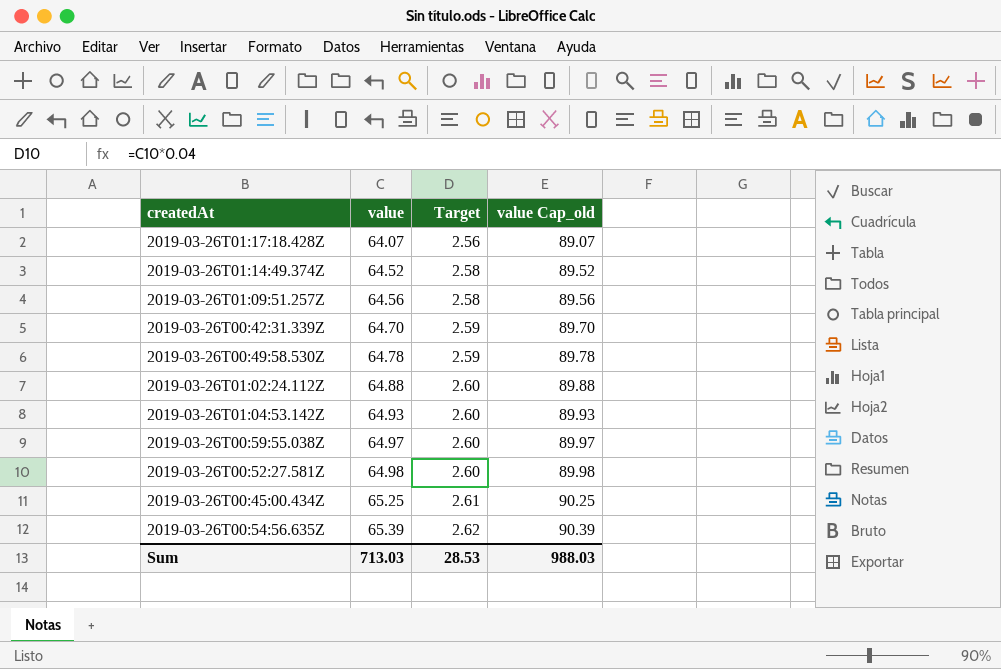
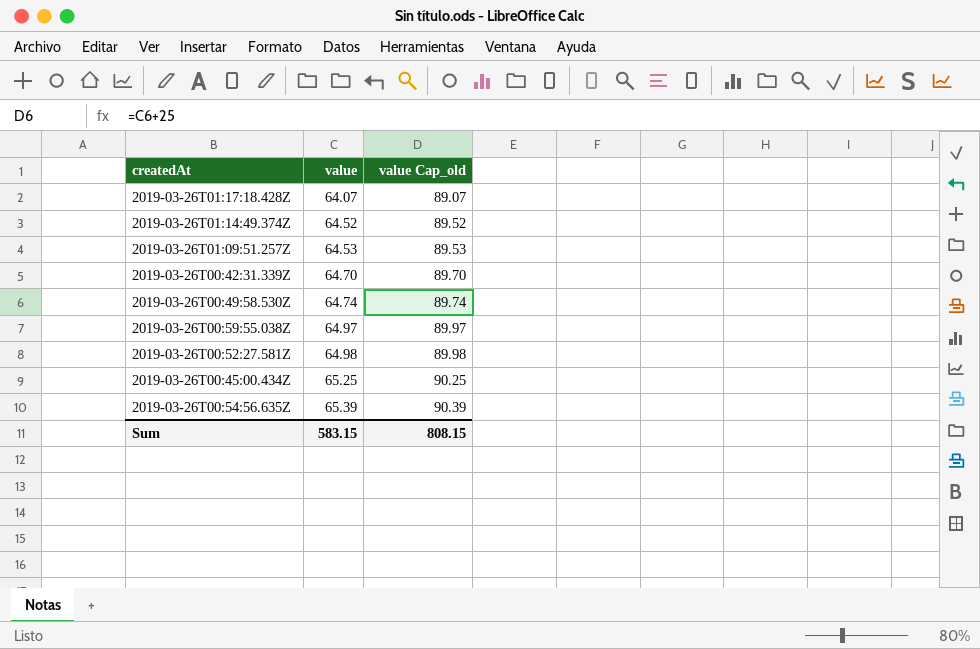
column Target | formula: [value] * 0.04 -> none
row 2019-03-26T01:02:24.112Z: 64.88 | 2.60 | 89.88 -> none
row 2019-03-26T01:04:53.142Z: 64.93 | 2.60 | 89.93 -> none
2019-03-26T01:09:51.257Z | value: 64.56 -> 64.53
2019-03-26T01:09:51.257Z | value Cap_old: 89.56 -> 89.53
2019-03-26T00:49:58.530Z | value: 64.78 -> 64.74
2019-03-26T00:49:58.530Z | value Cap_old: 89.78 -> 89.74
Sum | value: 713.03 -> 583.15
Sum | value Cap_old: 988.03 -> 808.15

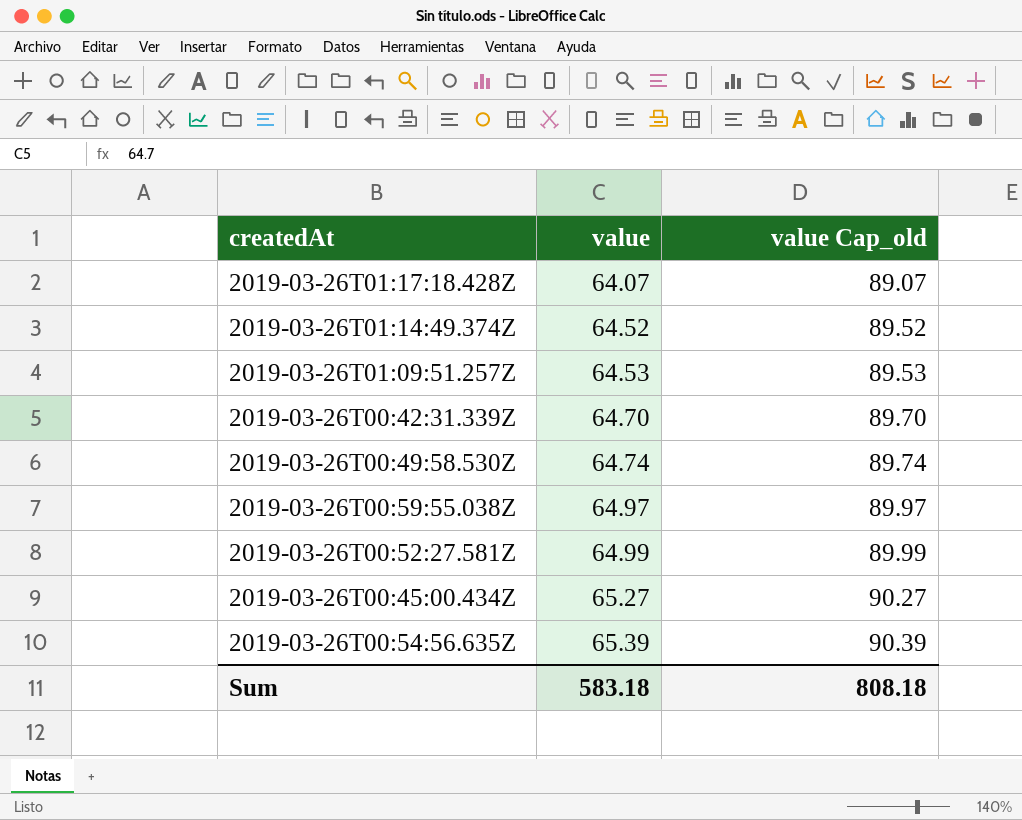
2019-03-26T00:52:27.581Z | value: 64.98 -> 64.99
2019-03-26T00:52:27.581Z | value Cap_old: 89.98 -> 89.99
2019-03-26T00:45:00.434Z | value: 65.25 -> 65.27
2019-03-26T00:45:00.434Z | value Cap_old: 90.25 -> 90.27
Sum | value: 583.15 -> 583.18
Sum | value Cap_old: 808.15 -> 808.18

